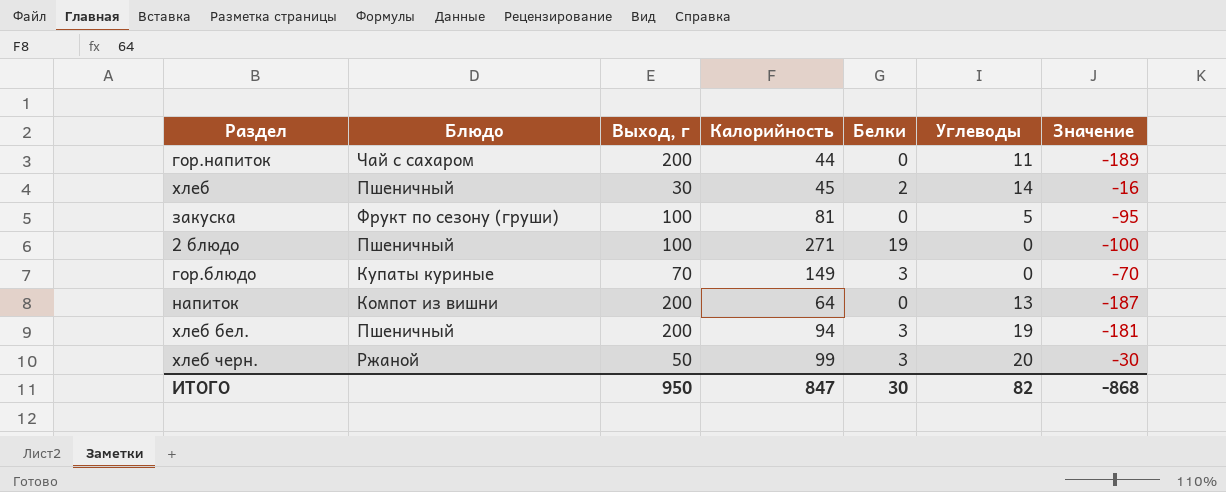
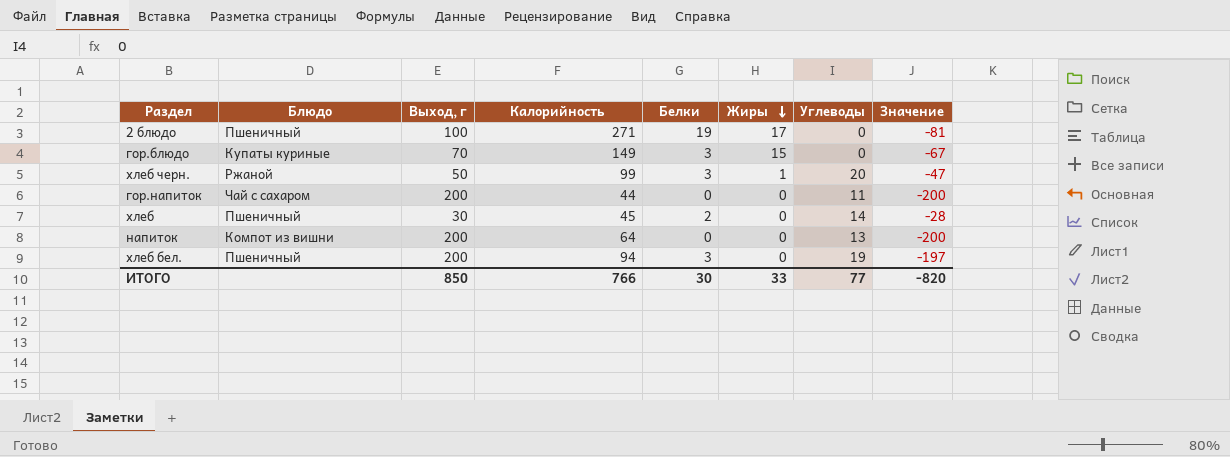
row order: none -> Жиры descending
column Жиры | position: none -> 6
column Значение | formula: [Углеводы] - [Выход, г] -> [Белки] - [Выход, г]
row закуска: Фрукт по сезону (груши) | 100 | 81 | 0 | 5 | -95 -> none
ИТОГО | Выход, г: 950 -> 850
ИТОГО | Калорийность: 847 -> 766
ИТОГО | Углеводы: 82 -> 77
ИТОГО | Значение: -868 -> -820

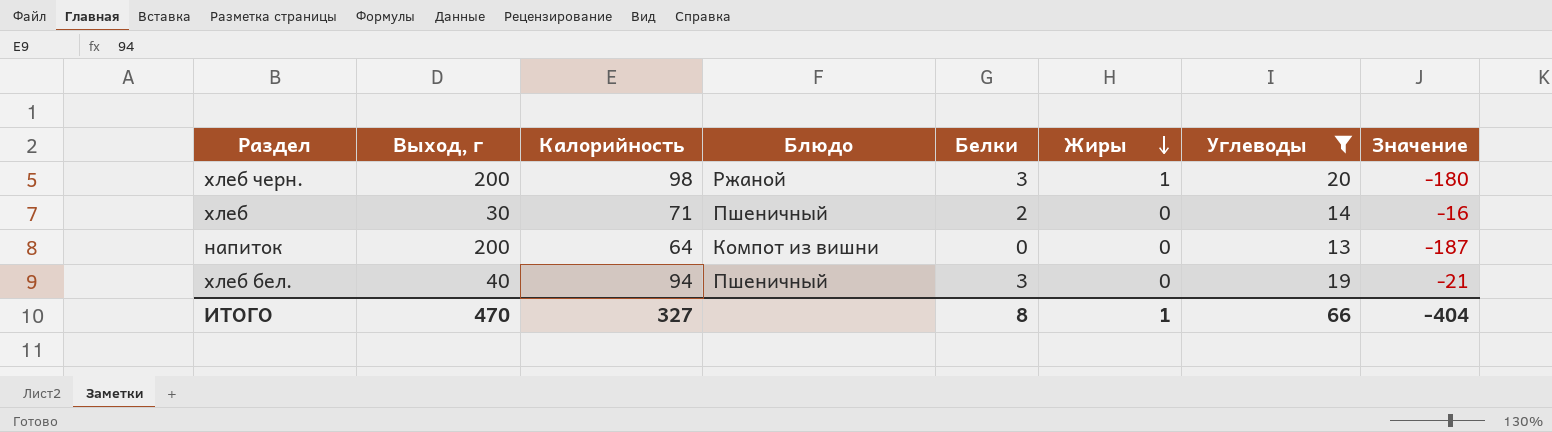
filter: none -> Углеводы >= 13
column Блюдо | position: 2 -> 4
column Значение | formula: [Белки] - [Выход, г] -> [Углеводы] - [Выход, г]
хлеб черн. | Выход, г: 50 -> 200
хлеб черн. | Калорийность: 99 -> 98
хлеб | Калорийность: 45 -> 71
хлеб бел. | Выход, г: 200 -> 40
ИТОГО | Выход, г: 850 -> 470
ИТОГО | Калорийность: 766 -> 327
ИТОГО | Белки: 30 -> 8
ИТОГО | Жиры: 33 -> 1
ИТОГО | Углеводы: 77 -> 66
ИТОГО | Значение: -820 -> -404

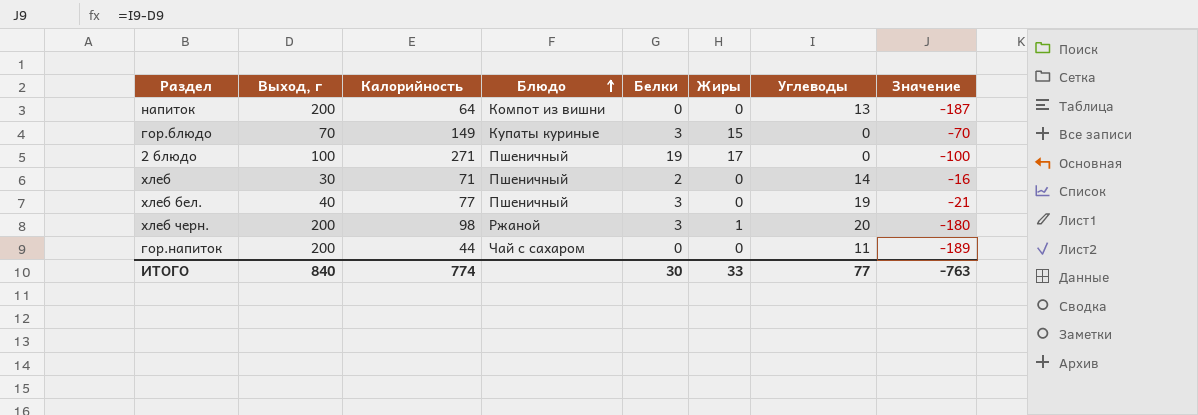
filter: Углеводы >= 13 -> none
row order: Жиры descending -> Блюдо ascending
хлеб бел. | Калорийность: 94 -> 77
ИТОГО | Выход, г: 470 -> 840
ИТОГО | Калорийность: 327 -> 774
ИТОГО | Белки: 8 -> 30
ИТОГО | Жиры: 1 -> 33
ИТОГО | Углеводы: 66 -> 77
ИТОГО | Значение: -404 -> -763

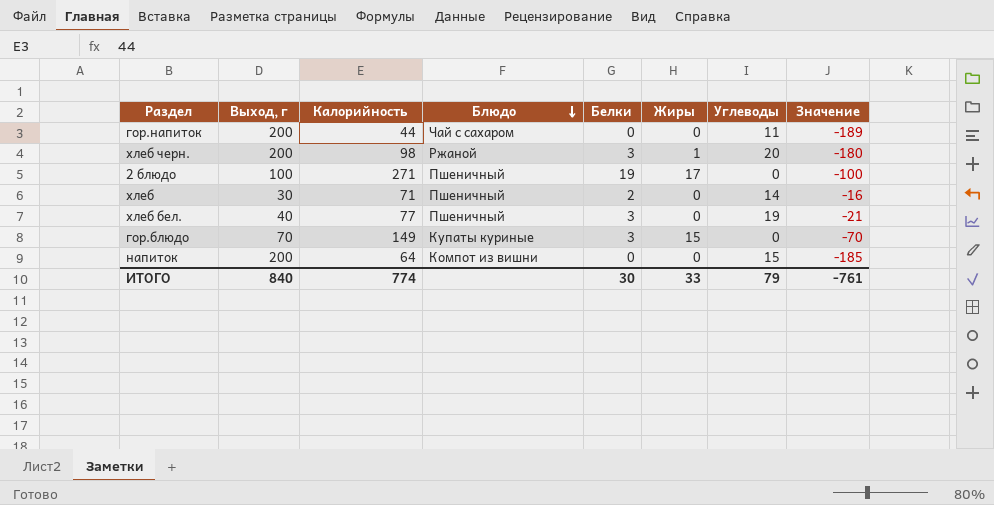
row order: Блюдо ascending -> Блюдо descending
напиток | Углеводы: 13 -> 15
напиток | Значение: -187 -> -185
ИТОГО | Углеводы: 77 -> 79
ИТОГО | Значение: -763 -> -761

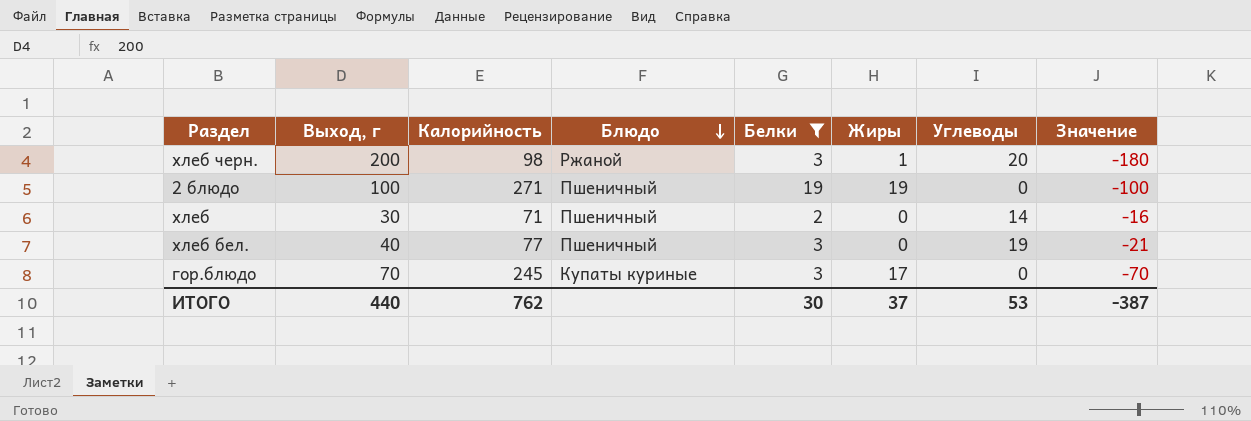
filter: none -> Белки != 0
2 блюдо | Жиры: 17 -> 19
гор.блюдо | Калорийность: 149 -> 245
гор.блюдо | Жиры: 15 -> 17
ИТОГО | Выход, г: 840 -> 440
ИТОГО | Калорийность: 774 -> 762
ИТОГО | Жиры: 33 -> 37
ИТОГО | Углеводы: 79 -> 53
ИТОГО | Значение: -761 -> -387

